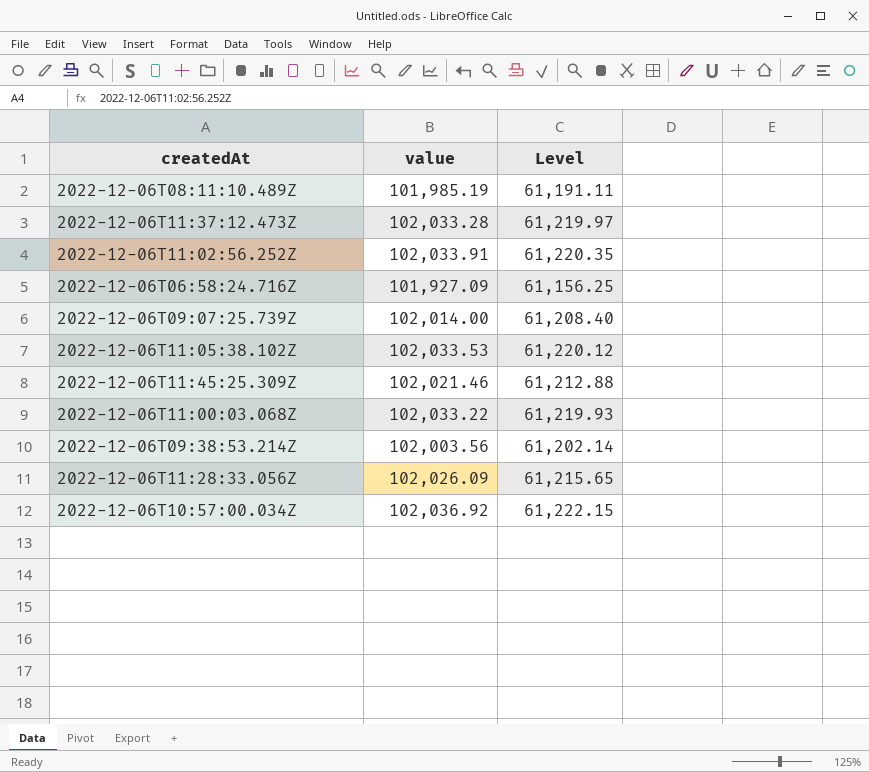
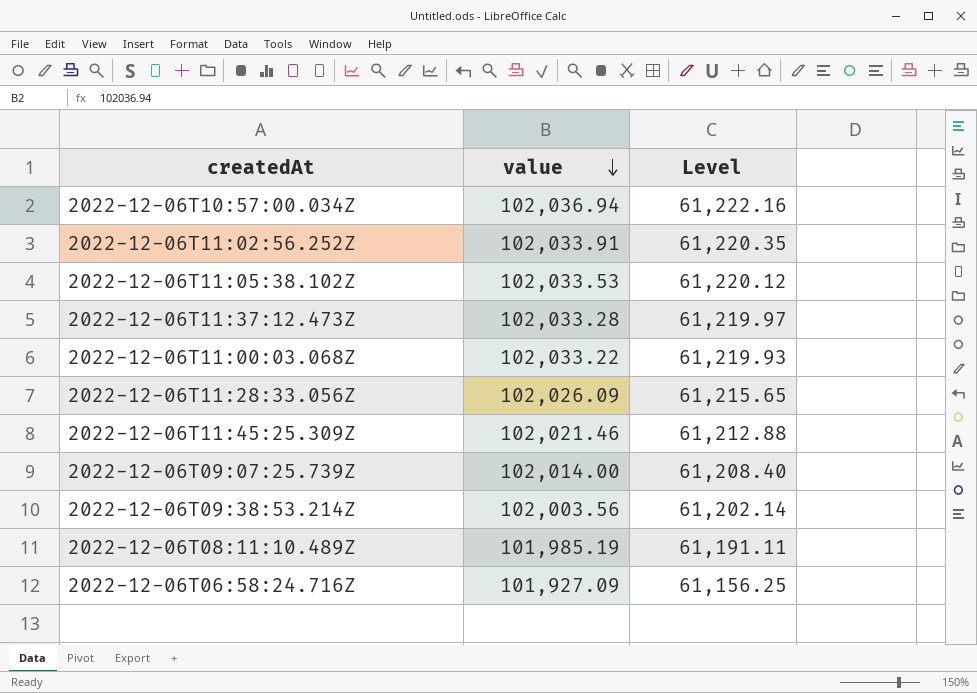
row order: none -> value descending
2022-12-06T10:57:00.034Z | value: 102,036.92 -> 102,036.94
2022-12-06T10:57:00.034Z | Level: 61,222.15 -> 61,222.16

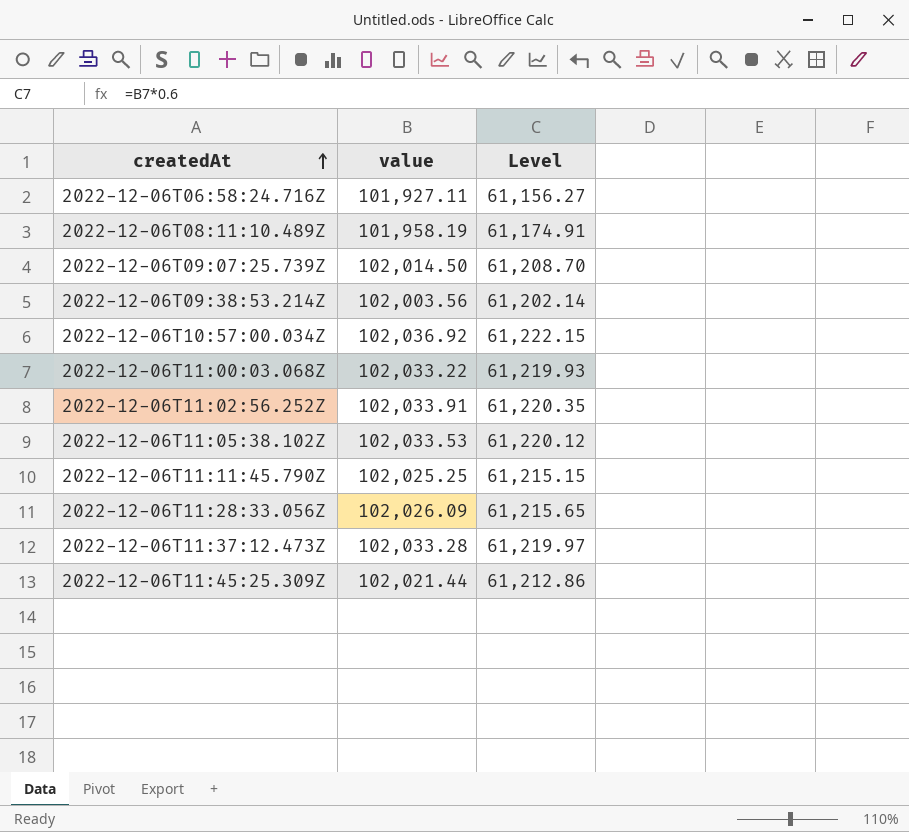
row order: value descending -> createdAt ascending
2022-12-06T06:58:24.716Z | value: 101,927.09 -> 101,927.11
2022-12-06T06:58:24.716Z | Level: 61,156.25 -> 61,156.27
2022-12-06T08:11:10.489Z | value: 101,985.19 -> 101,958.19
2022-12-06T08:11:10.489Z | Level: 61,191.11 -> 61,174.91
2022-12-06T09:07:25.739Z | value: 102,014.00 -> 102,014.50
2022-12-06T09:07:25.739Z | Level: 61,208.40 -> 61,208.70
2022-12-06T10:57:00.034Z | value: 102,036.94 -> 102,036.92
2022-12-06T10:57:00.034Z | Level: 61,222.16 -> 61,222.15
row 2022-12-06T11:11:45.790Z: none -> 102,025.25 | 61,215.15
2022-12-06T11:45:25.309Z | value: 102,021.46 -> 102,021.44
2022-12-06T11:45:25.309Z | Level: 61,212.88 -> 61,212.86

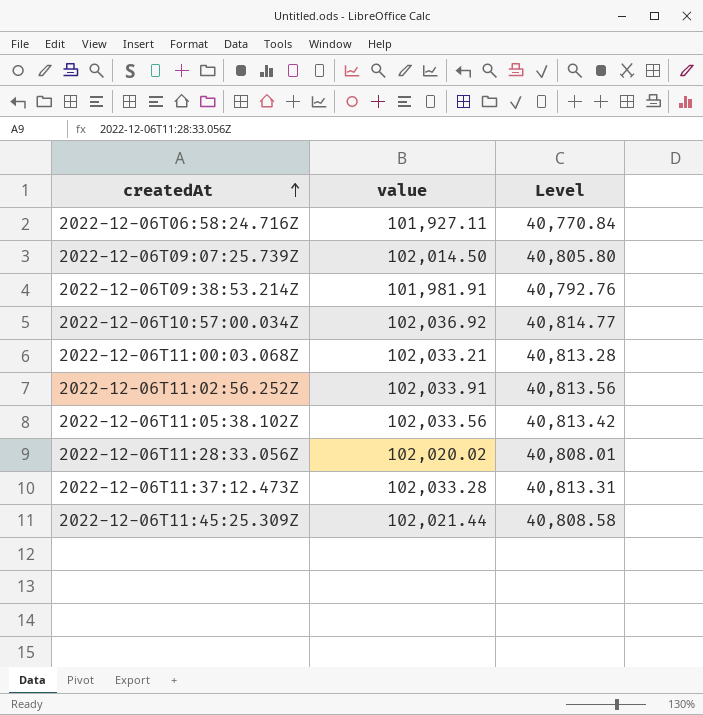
column Level | formula: [value] * 0.6 -> [value] * 0.4
row 2022-12-06T08:11:10.489Z: 101,958.19 | 61,174.91 -> none
row 2022-12-06T11:11:45.790Z: 102,025.25 | 61,215.15 -> none
2022-12-06T09:38:53.214Z | value: 102,003.56 -> 101,981.91
2022-12-06T11:00:03.068Z | value: 102,033.22 -> 102,033.21
2022-12-06T11:05:38.102Z | value: 102,033.53 -> 102,033.56
2022-12-06T11:28:33.056Z | value: 102,026.09 -> 102,020.02

